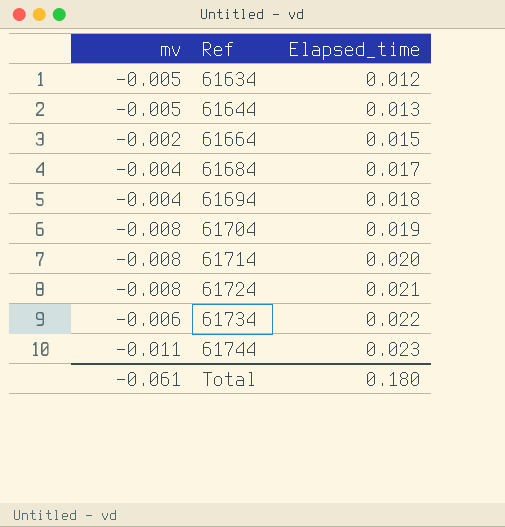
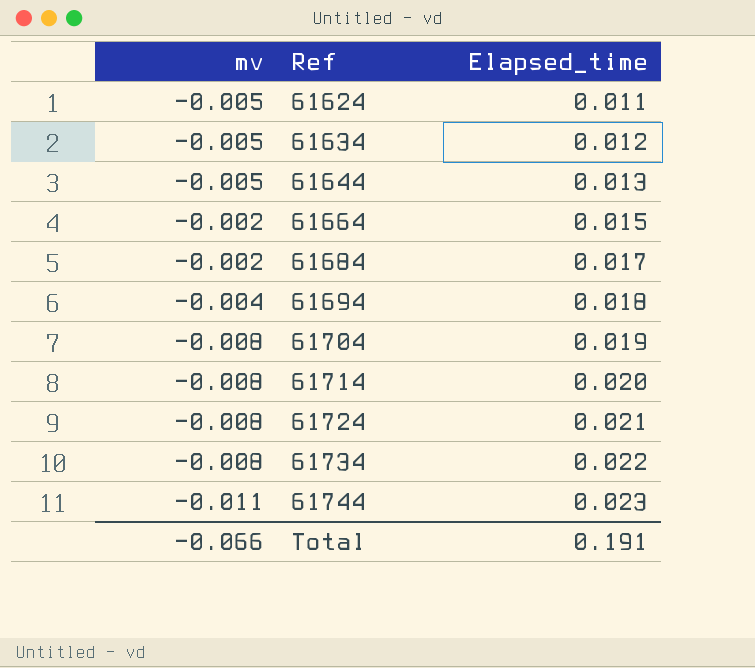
row 61624: none -> -0.005 | 0.011
61684 | mv: -0.004 -> -0.002
61734 | mv: -0.006 -> -0.008
Total | mv: -0.061 -> -0.066
Total | Elapsed_time: 0.180 -> 0.191

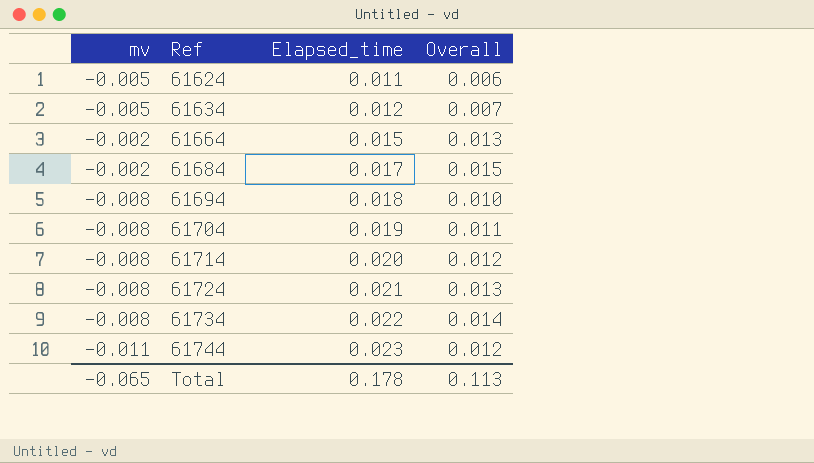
column Overall | formula: none -> [mv] + [Elapsed_time]
row 61644: -0.005 | 0.013 -> none
61694 | mv: -0.004 -> -0.008
Total | mv: -0.066 -> -0.065
Total | Elapsed_time: 0.191 -> 0.178

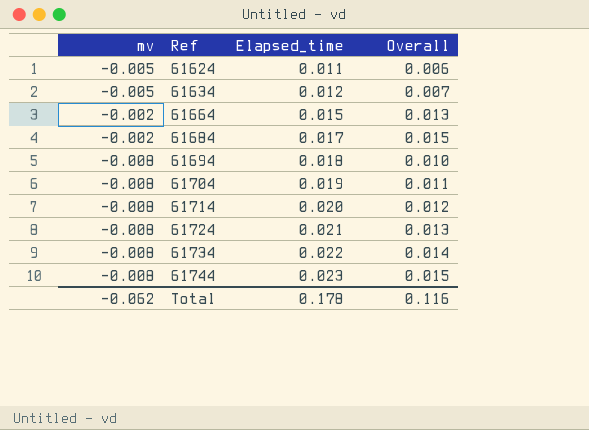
61744 | mv: -0.011 -> -0.008
61744 | Overall: 0.012 -> 0.015
Total | mv: -0.065 -> -0.062
Total | Overall: 0.113 -> 0.116

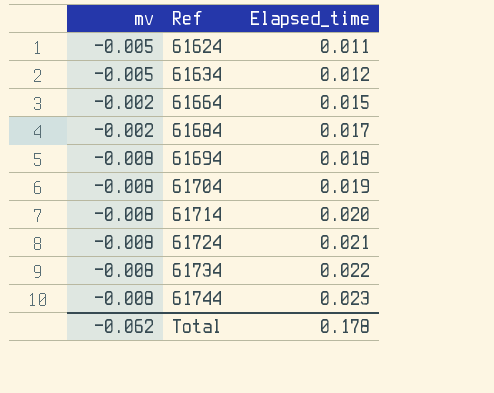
column Overall | formula: [mv] + [Elapsed_time] -> none

